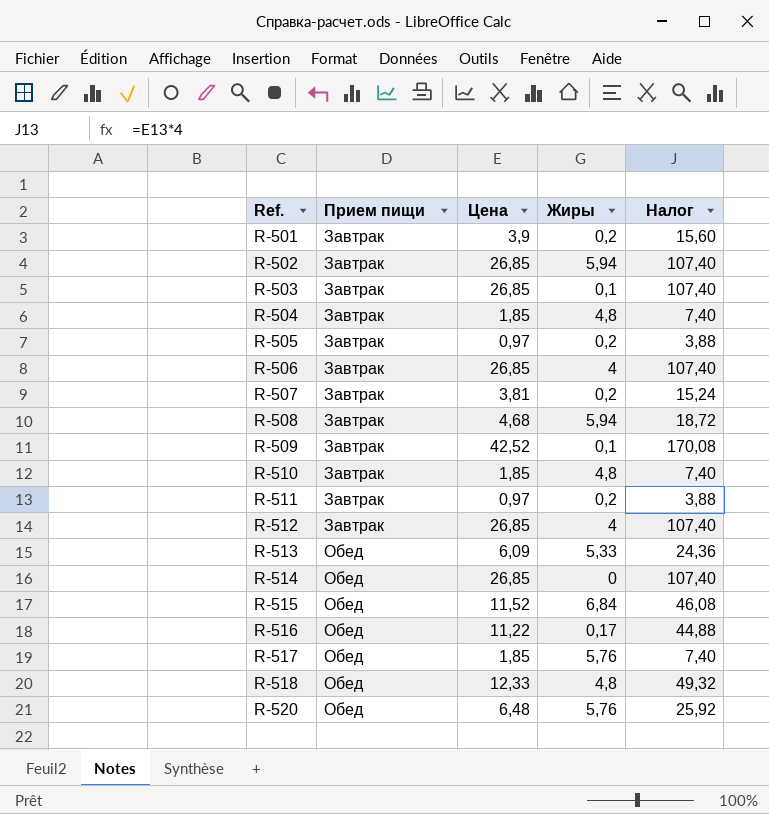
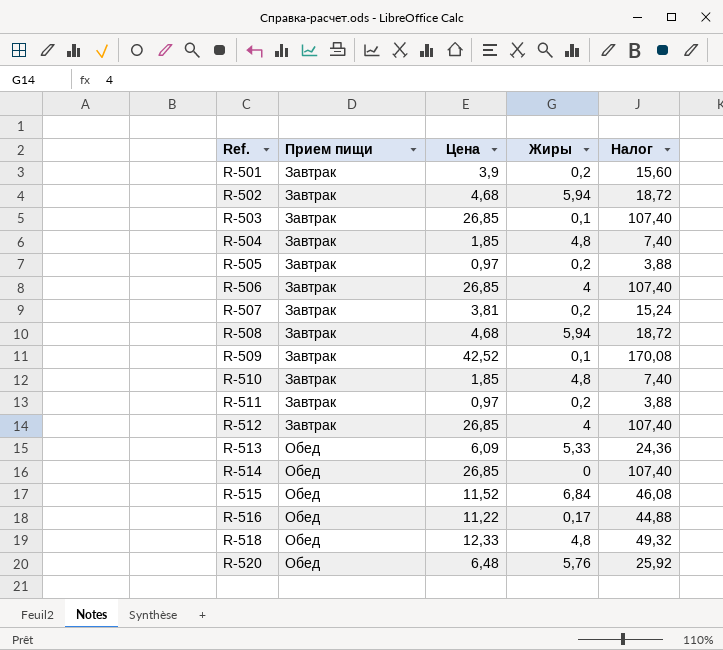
row R-517: Обед | 1,85 | 5,76 | 7,40 -> none
R-502 | Цена: 26,85 -> 4,68
R-502 | Налог: 107,40 -> 18,72

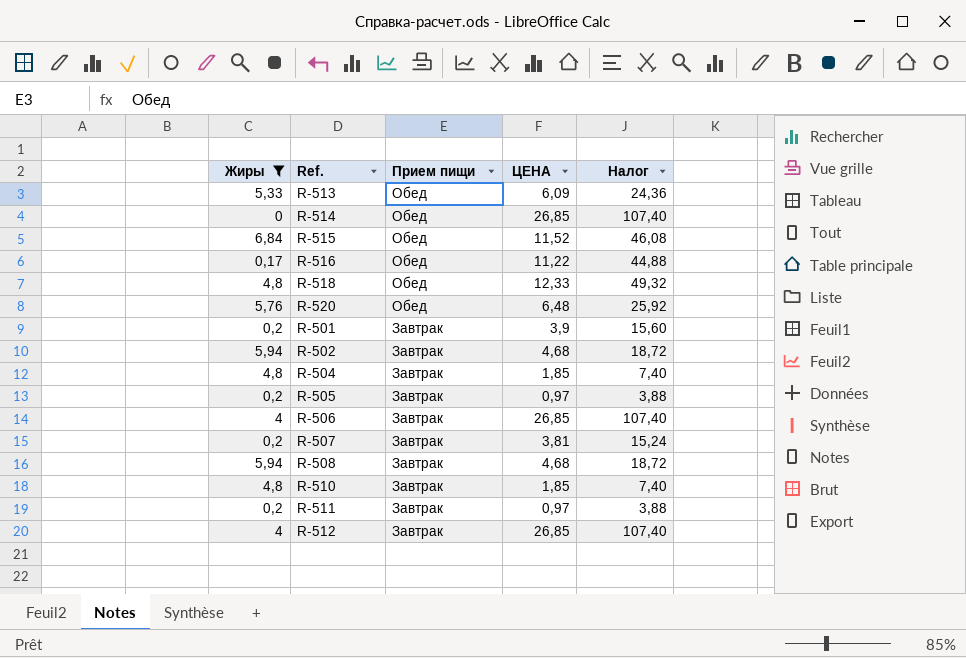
filter: none -> Жиры != 0,1
row order: Ref. ascending -> Прием пищи descending
column Жиры | position: 4 -> 1
column name: Цена -> ЦЕНА

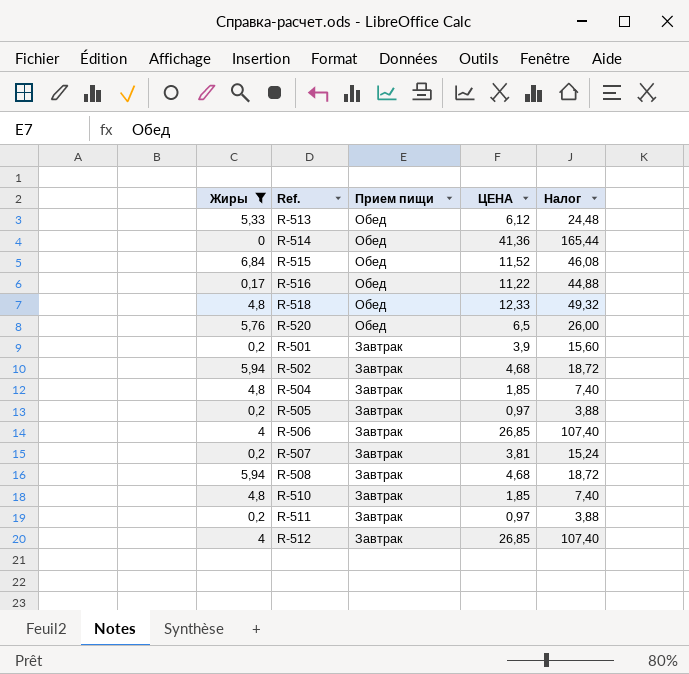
R-513 | ЦЕНА: 6,09 -> 6,12
R-513 | Налог: 24,36 -> 24,48
R-514 | ЦЕНА: 26,85 -> 41,36
R-514 | Налог: 107,40 -> 165,44
R-520 | ЦЕНА: 6,48 -> 6,5
R-520 | Налог: 25,92 -> 26,00

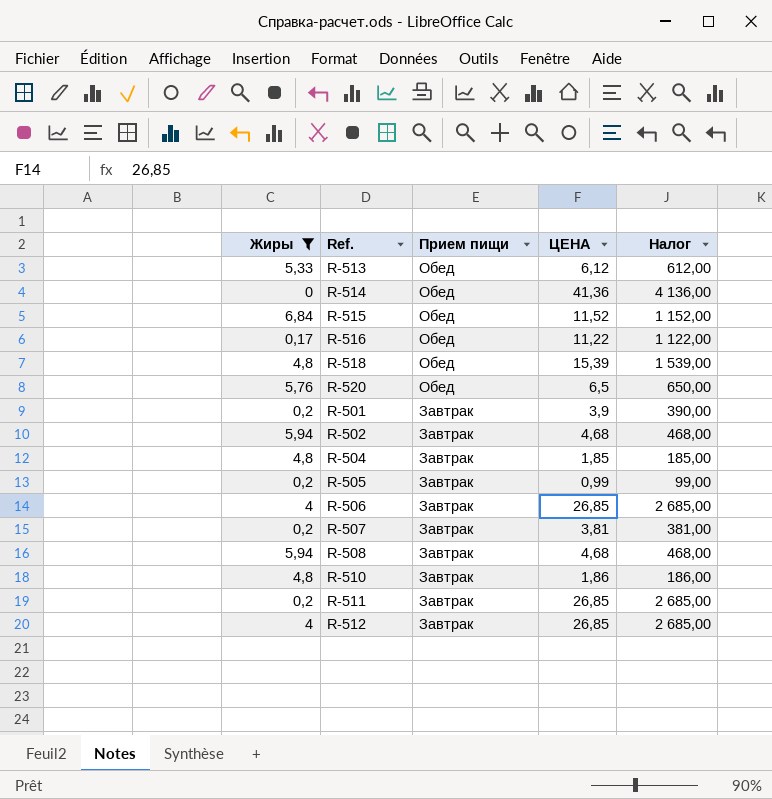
column Налог | formula: [ЦЕНА] * 4 -> [ЦЕНА] * 100
R-518 | ЦЕНА: 12,33 -> 15,39
R-505 | ЦЕНА: 0,97 -> 0,99
R-510 | ЦЕНА: 1,85 -> 1,86
R-511 | ЦЕНА: 0,97 -> 26,85

